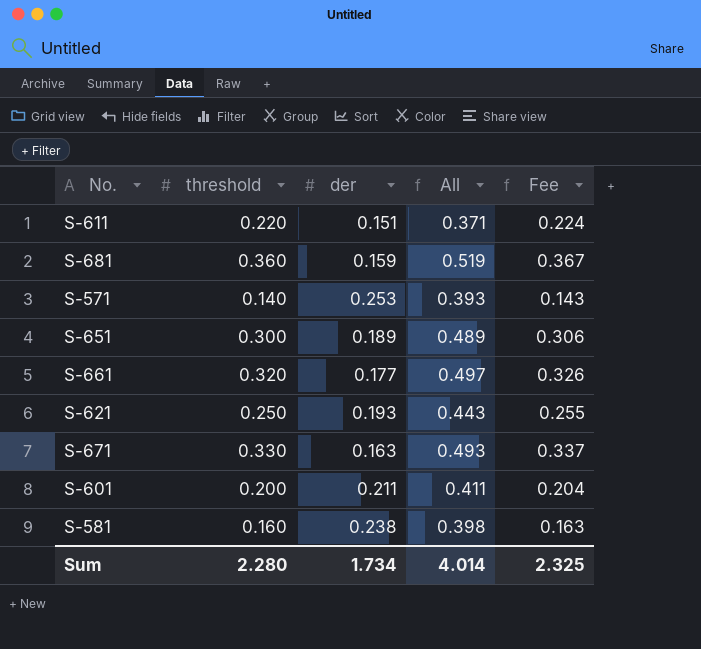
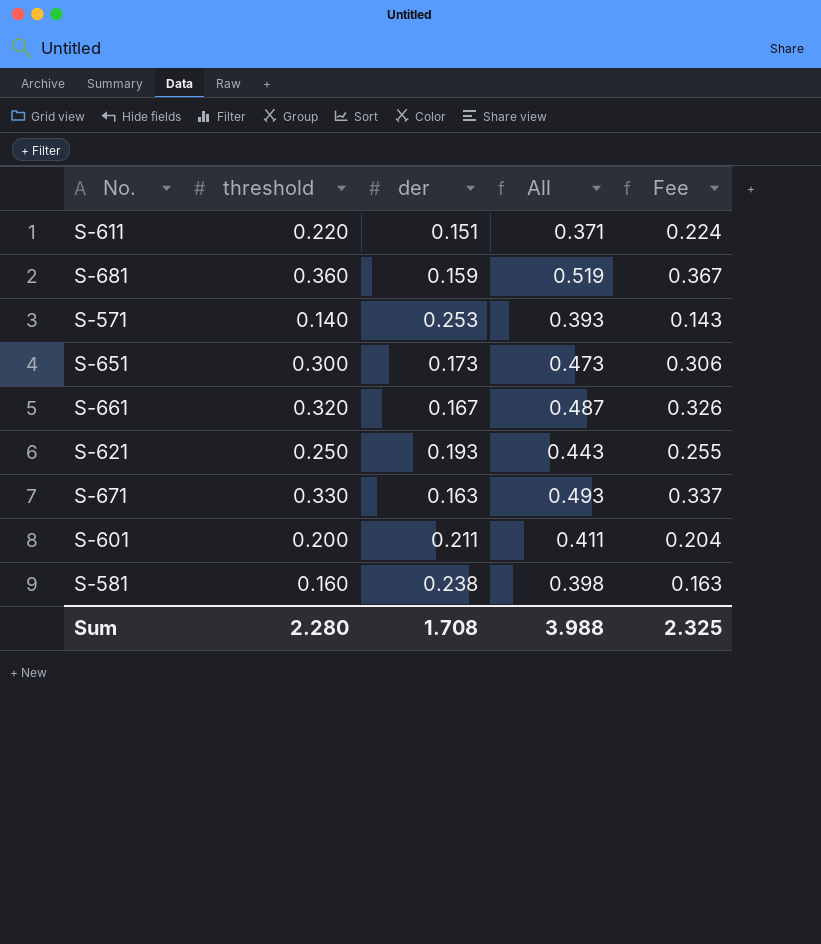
S-651 | der: 0.189 -> 0.173
S-651 | All: 0.489 -> 0.473
S-661 | der: 0.177 -> 0.167
S-661 | All: 0.497 -> 0.487
Sum | der: 1.734 -> 1.708
Sum | All: 4.014 -> 3.988

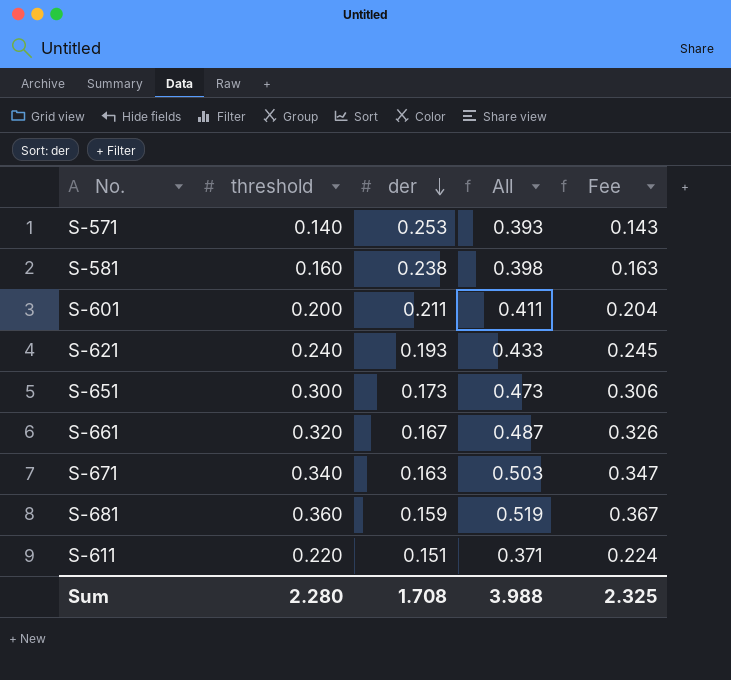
row order: none -> der descending
S-621 | threshold: 0.250 -> 0.240
S-621 | All: 0.443 -> 0.433
S-621 | Fee: 0.255 -> 0.245
S-671 | threshold: 0.330 -> 0.340
S-671 | All: 0.493 -> 0.503
S-671 | Fee: 0.337 -> 0.347

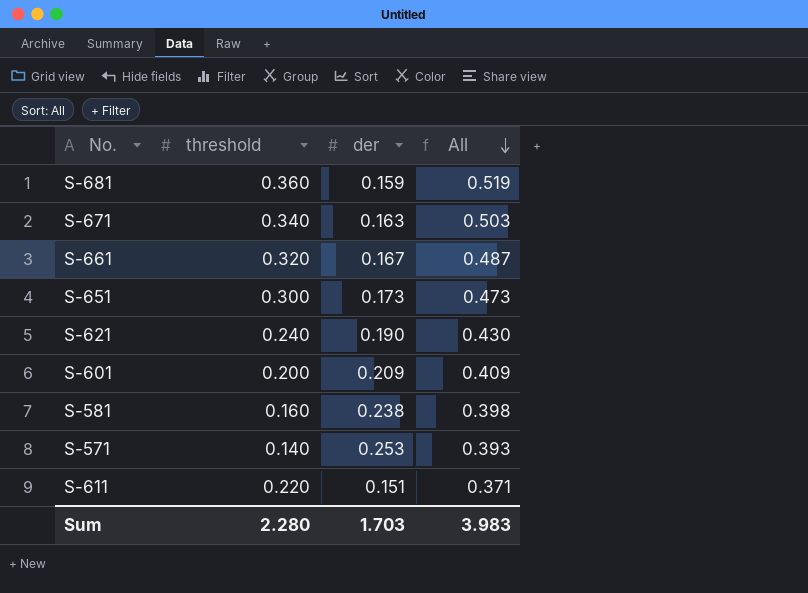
row order: der descending -> All descending
column Fee | formula: [threshold] * 1.02 -> none
S-621 | der: 0.193 -> 0.190
S-621 | All: 0.433 -> 0.430
S-601 | der: 0.211 -> 0.209
S-601 | All: 0.411 -> 0.409
Sum | der: 1.708 -> 1.703
Sum | All: 3.988 -> 3.983

